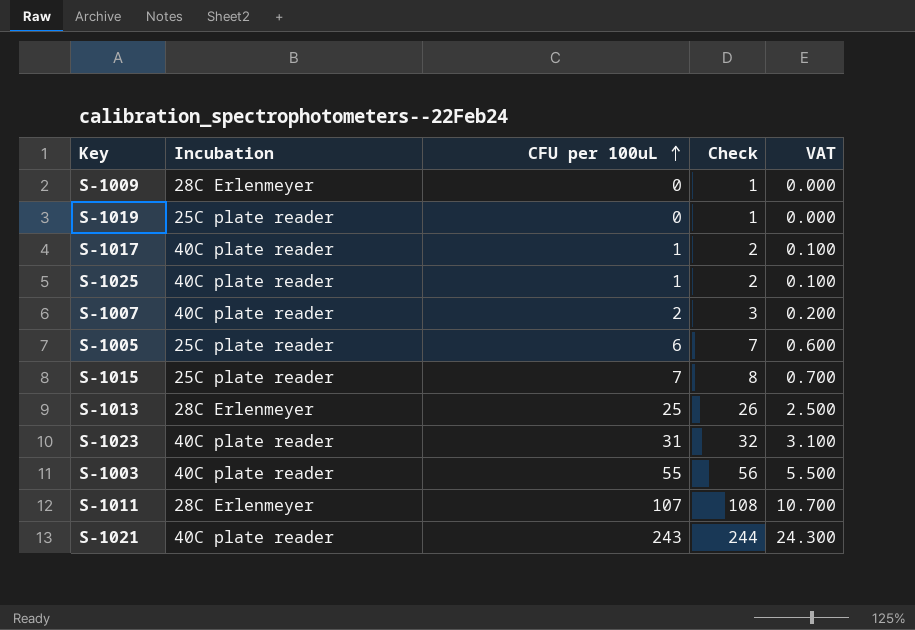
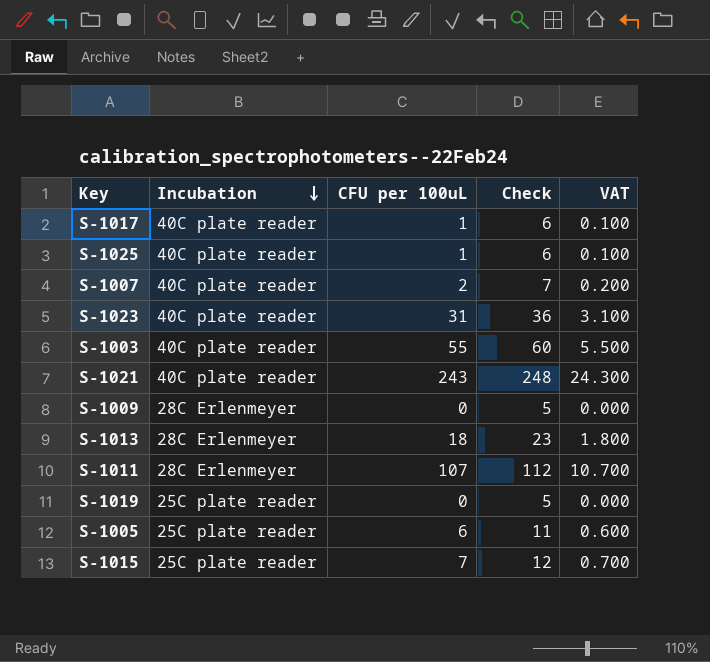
row order: CFU per 100uL ascending -> Incubation descending
column Check | formula: [CFU per 100uL] + 1 -> [CFU per 100uL] + 5
S-1013 | CFU per 100uL: 25 -> 18
S-1013 | VAT: 2.500 -> 1.800

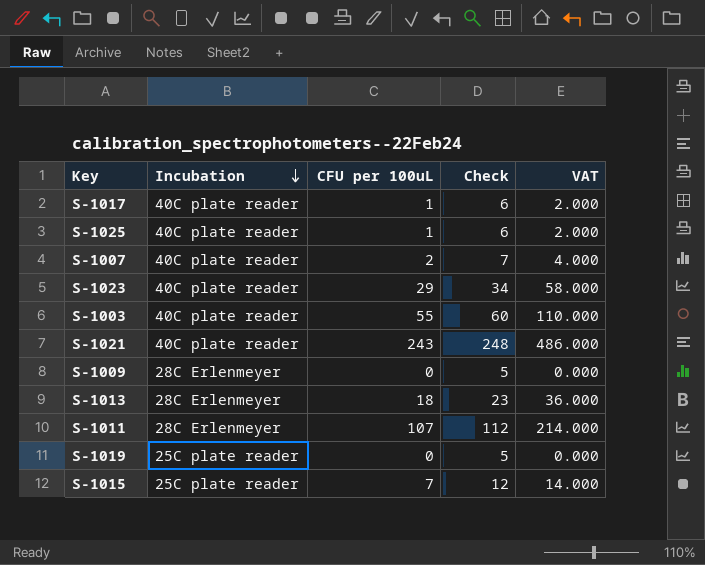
column VAT | formula: [CFU per 100uL] * 0.1 -> [CFU per 100uL] * 2
row S-1005: 25C plate reader | 6 | 11 | 0.600 -> none
S-1023 | CFU per 100uL: 31 -> 29
S-1023 | Check: 36 -> 34

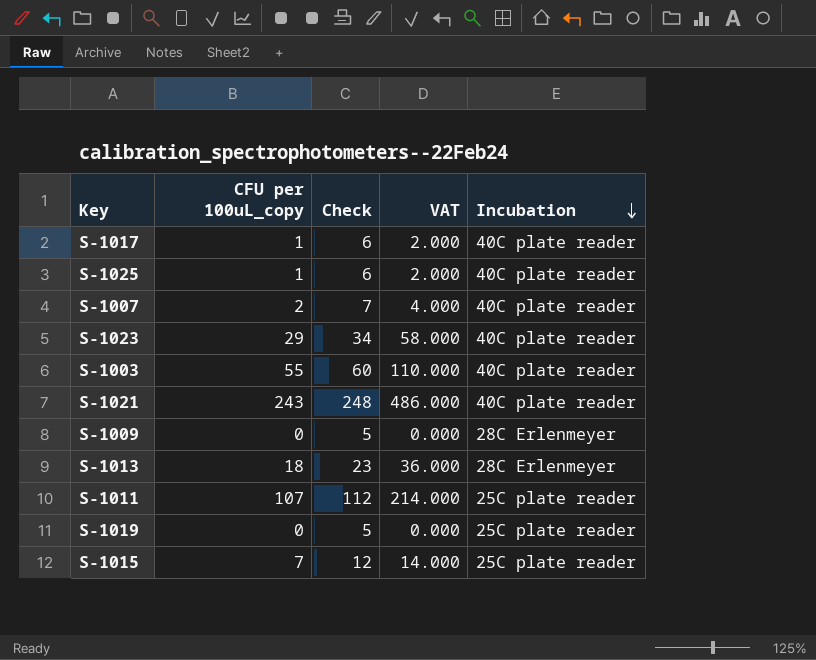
column name: CFU per 100uL -> CFU per 100uL_copy
column Incubation | position: 2 -> 5
S-1011 | Incubation: 28C Erlenmeyer -> 25C plate reader

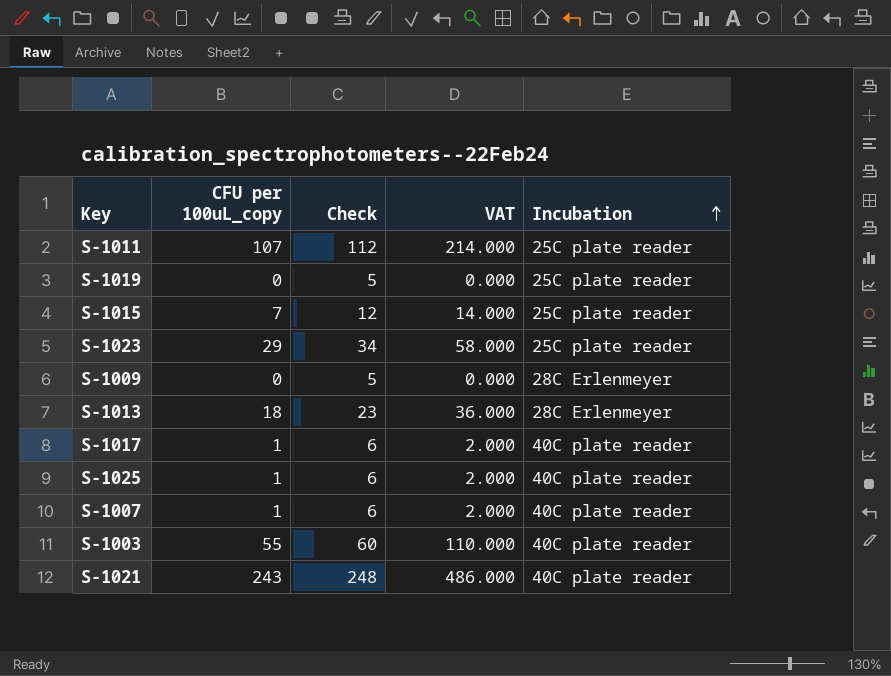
row order: Incubation descending -> Incubation ascending
S-1023 | Incubation: 40C plate reader -> 25C plate reader
S-1007 | CFU per 100uL_copy: 2 -> 1
S-1007 | Check: 7 -> 6
S-1007 | VAT: 4.000 -> 2.000

